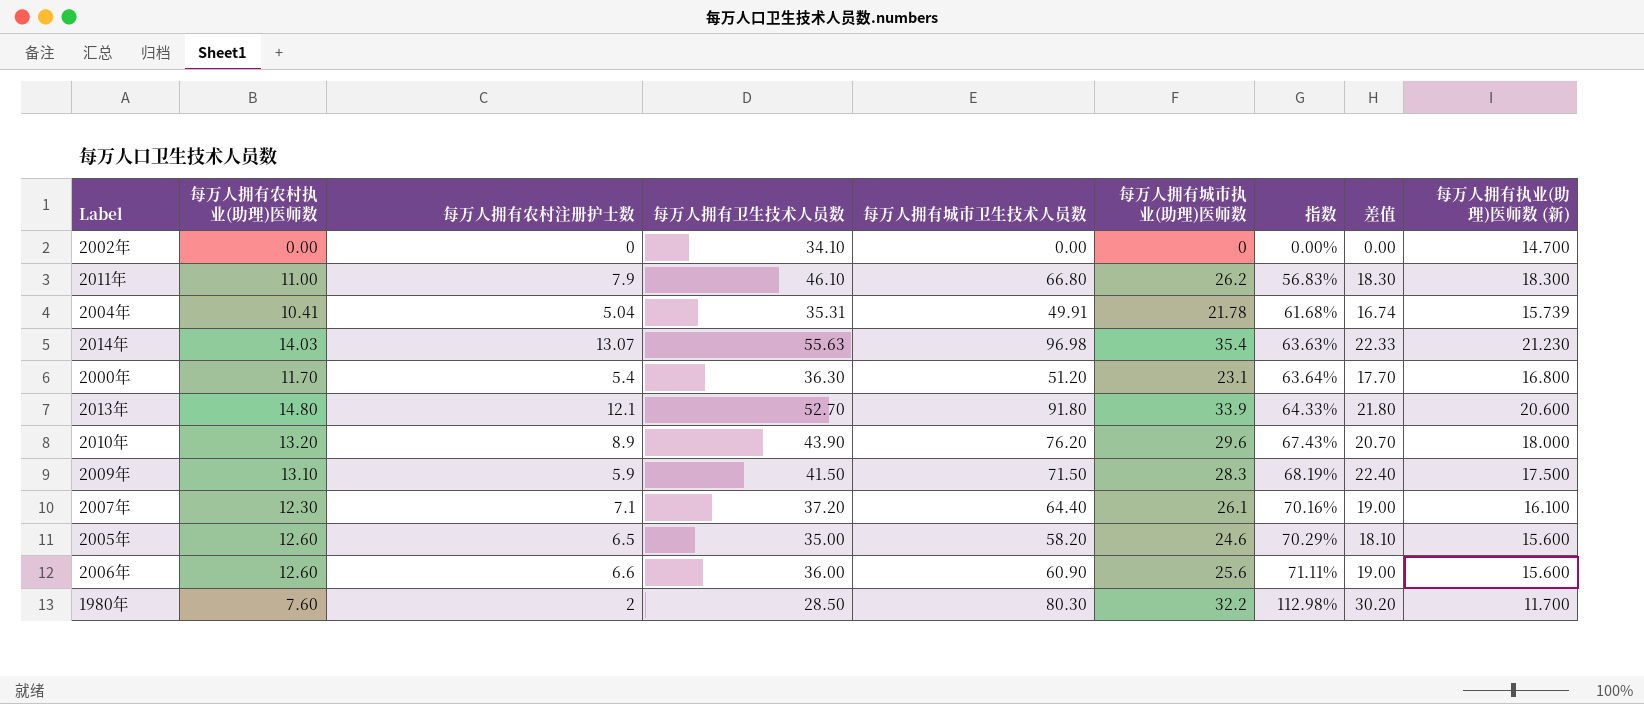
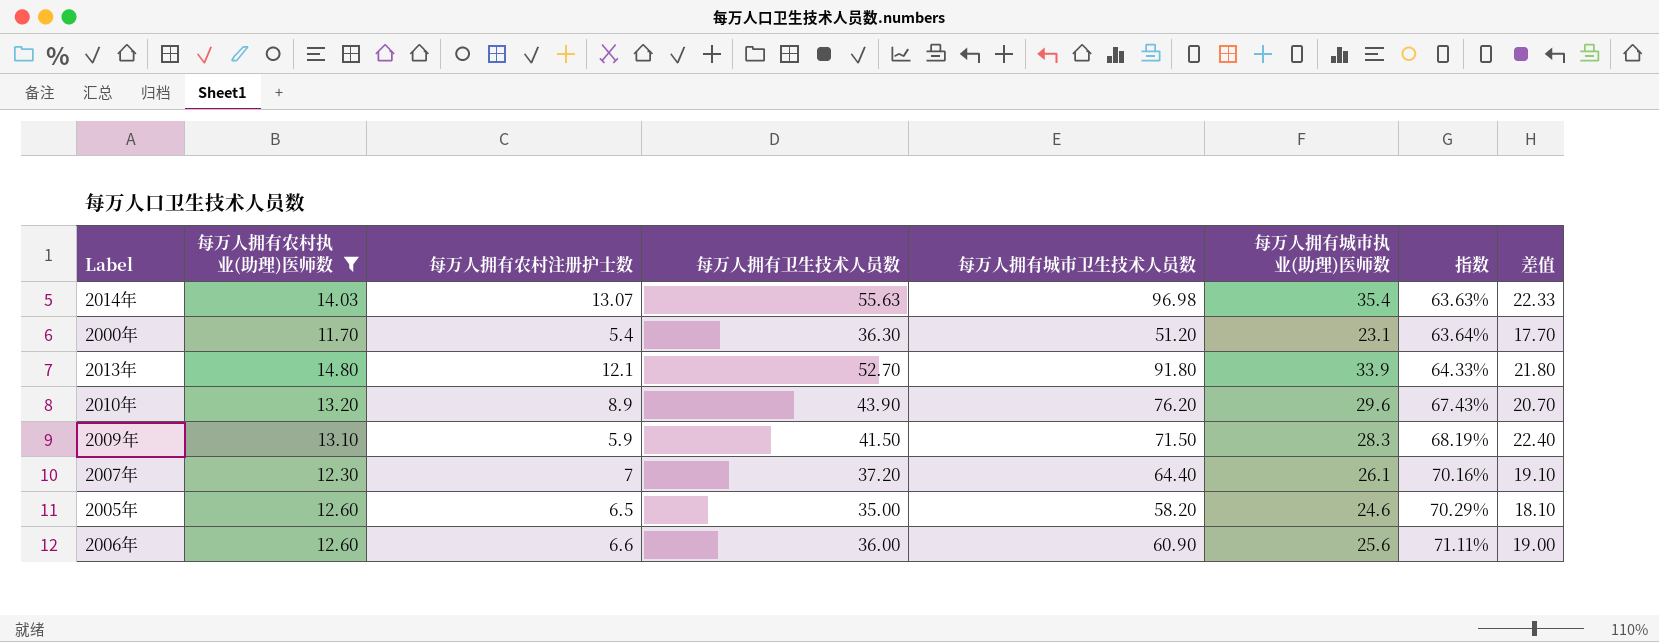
filter: none -> 每万人拥有农村执业(助理)医师数 >= 11.70
column 每万人拥有执业(助理)医师数 (新) | position: 9 -> none
2007年 | 每万人拥有农村注册护士数: 7.1 -> 7
2007年 | 差值: 19.00 -> 19.10

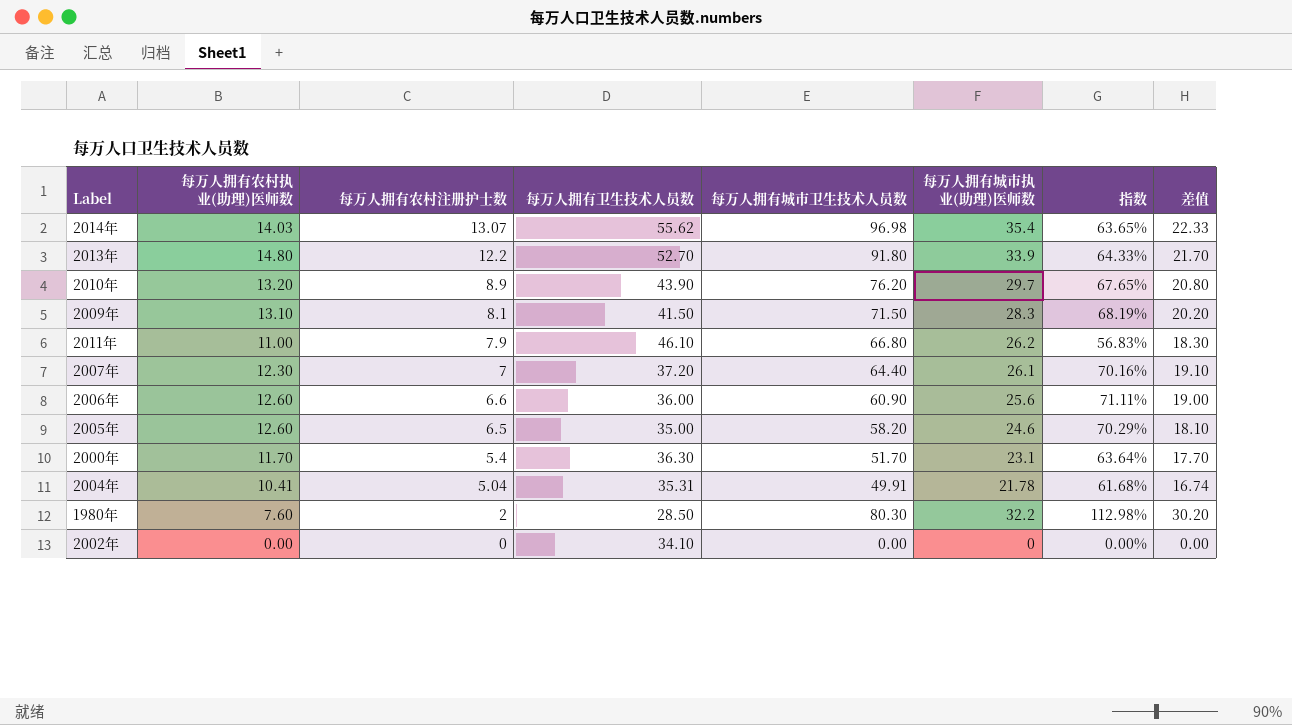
filter: 每万人拥有农村执业(助理)医师数 >= 11.70 -> none
row order: 指数 ascending -> 每万人拥有农村注册护士数 descending
2014年 | 每万人拥有卫生技术人员数: 55.63 -> 55.62
2014年 | 指数: 63.63% -> 63.65%
2013年 | 每万人拥有农村注册护士数: 12.1 -> 12.2
2013年 | 差值: 21.80 -> 21.70
2010年 | 每万人拥有城市执业(助理)医师数: 29.6 -> 29.7
2010年 | 指数: 67.43% -> 67.65%
2010年 | 差值: 20.70 -> 20.80
2009年 | 每万人拥有农村注册护士数: 5.9 -> 8.1
2009年 | 差值: 22.40 -> 20.20
2000年 | 每万人拥有城市卫生技术人员数: 51.20 -> 51.70

